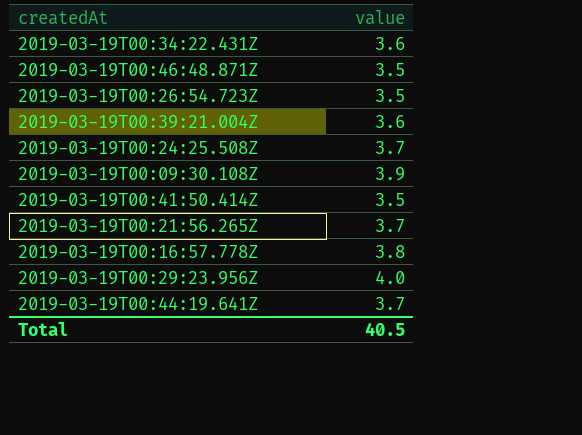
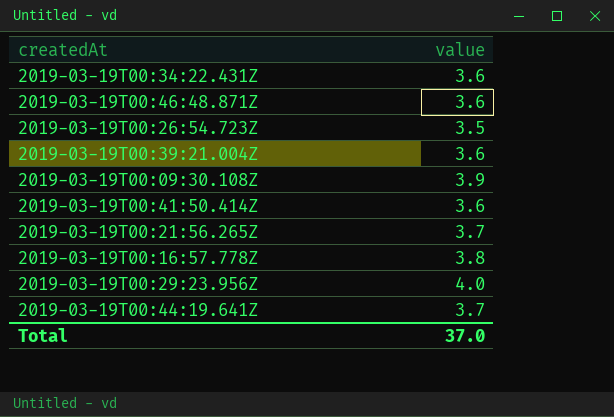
row 2019-03-19T00:24:25.508Z: 3.7 -> none
2019-03-19T00:46:48.871Z | value: 3.5 -> 3.6
2019-03-19T00:41:50.414Z | value: 3.5 -> 3.6
Total | value: 40.5 -> 37.0

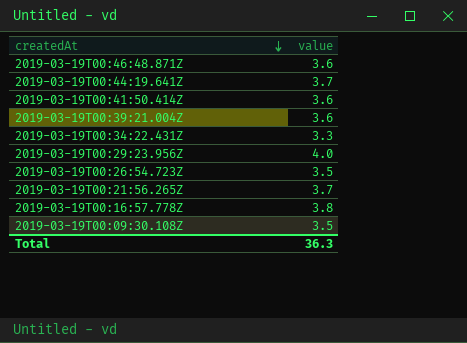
row order: none -> createdAt descending
2019-03-19T00:34:22.431Z | value: 3.6 -> 3.3
2019-03-19T00:09:30.108Z | value: 3.9 -> 3.5
Total | value: 37.0 -> 36.3

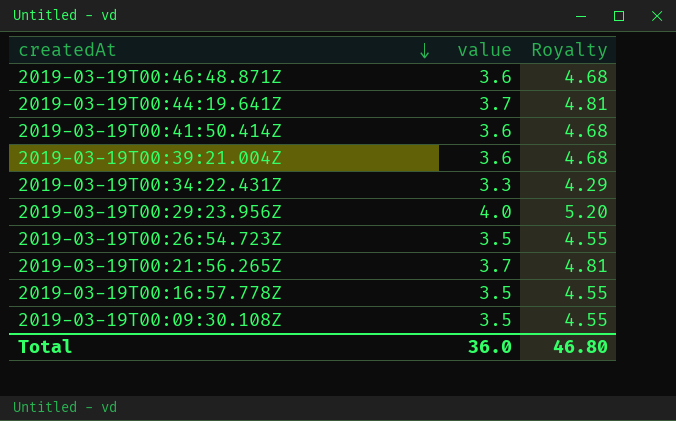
column Royalty | formula: none -> [value] * 1.3
2019-03-19T00:16:57.778Z | value: 3.8 -> 3.5
Total | value: 36.3 -> 36.0

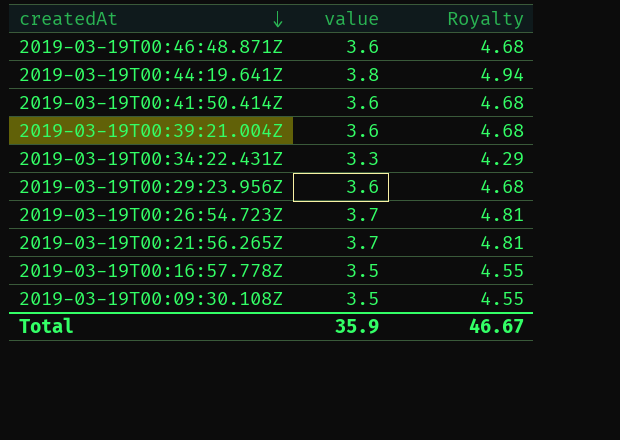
2019-03-19T00:44:19.641Z | value: 3.7 -> 3.8
2019-03-19T00:44:19.641Z | Royalty: 4.81 -> 4.94
2019-03-19T00:29:23.956Z | value: 4.0 -> 3.6
2019-03-19T00:29:23.956Z | Royalty: 5.20 -> 4.68
2019-03-19T00:26:54.723Z | value: 3.5 -> 3.7
2019-03-19T00:26:54.723Z | Royalty: 4.55 -> 4.81
Total | value: 36.0 -> 35.9
Total | Royalty: 46.80 -> 46.67

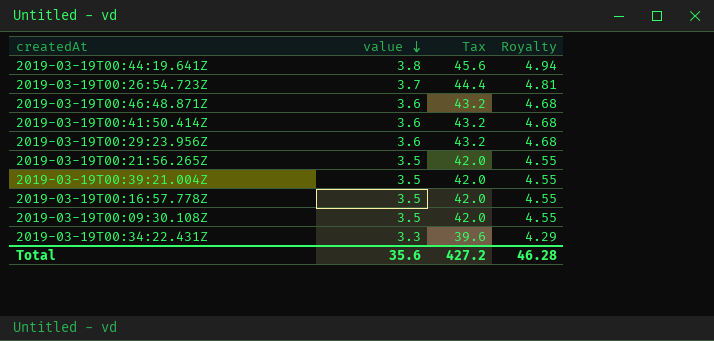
row order: createdAt descending -> value descending
column Tax | formula: none -> [value] * 12
2019-03-19T00:21:56.265Z | value: 3.7 -> 3.5
2019-03-19T00:21:56.265Z | Royalty: 4.81 -> 4.55
2019-03-19T00:39:21.004Z | value: 3.6 -> 3.5
2019-03-19T00:39:21.004Z | Royalty: 4.68 -> 4.55
Total | value: 35.9 -> 35.6
Total | Royalty: 46.67 -> 46.28

